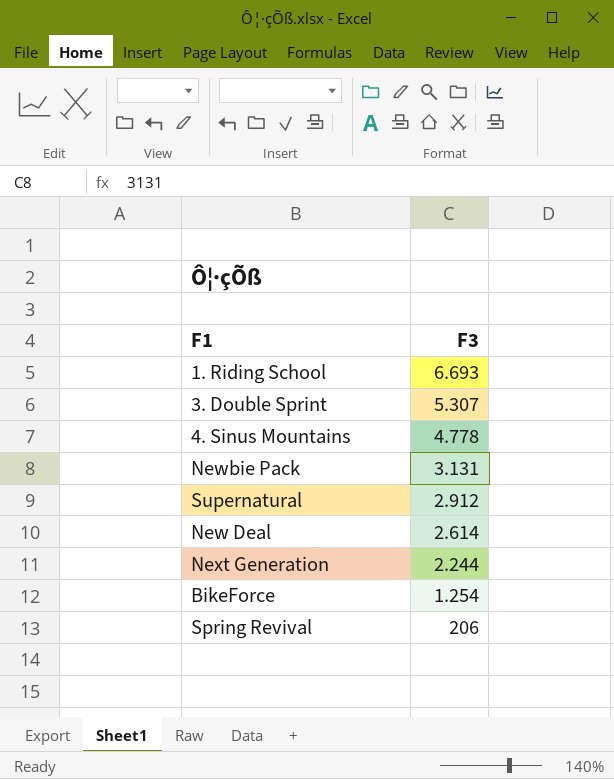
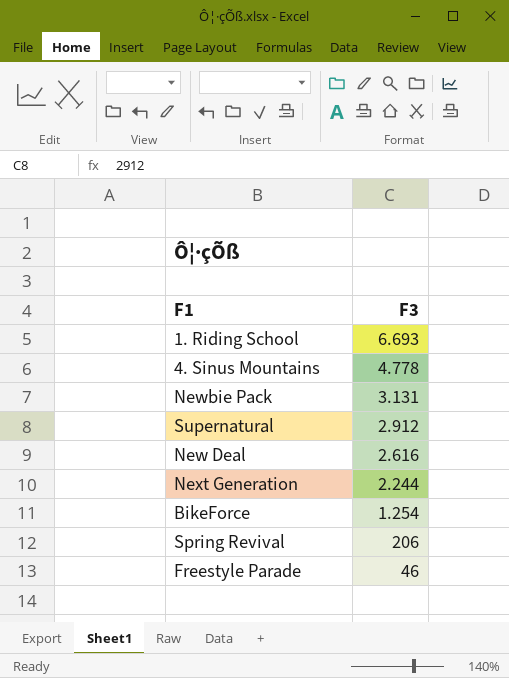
row 3. Double Sprint: 5.307 -> none
New Deal | F3: 2.614 -> 2.616
row Freestyle Parade: none -> 46

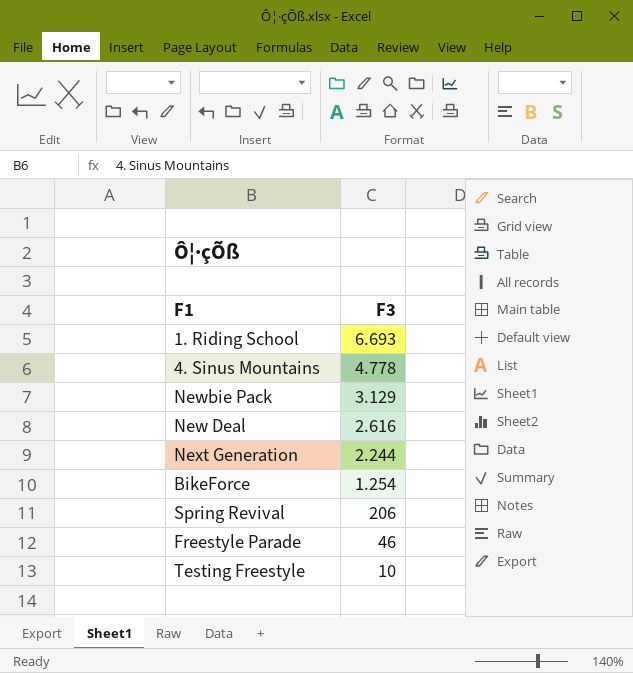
row Supernatural: 2.912 -> none
Newbie Pack | F3: 3.131 -> 3.129
row Testing Freestyle: none -> 10

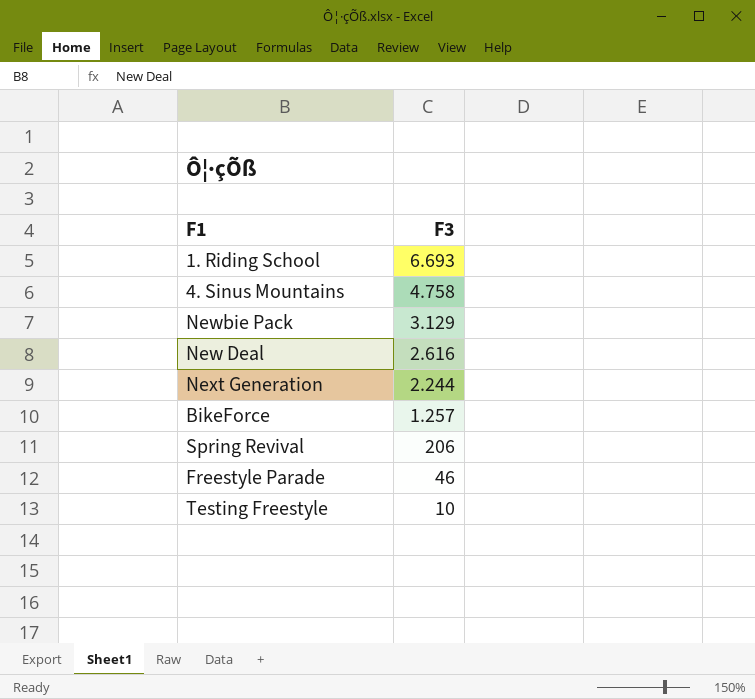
4. Sinus Mountains | F3: 4.778 -> 4.758
BikeForce | F3: 1.254 -> 1.257

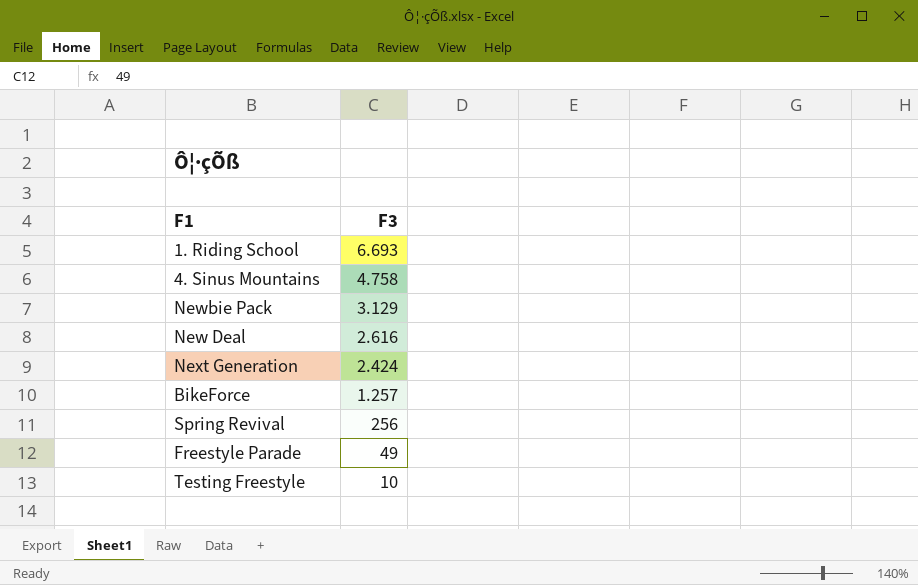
Next Generation | F3: 2.244 -> 2.424
Spring Revival | F3: 206 -> 256
Freestyle Parade | F3: 46 -> 49

